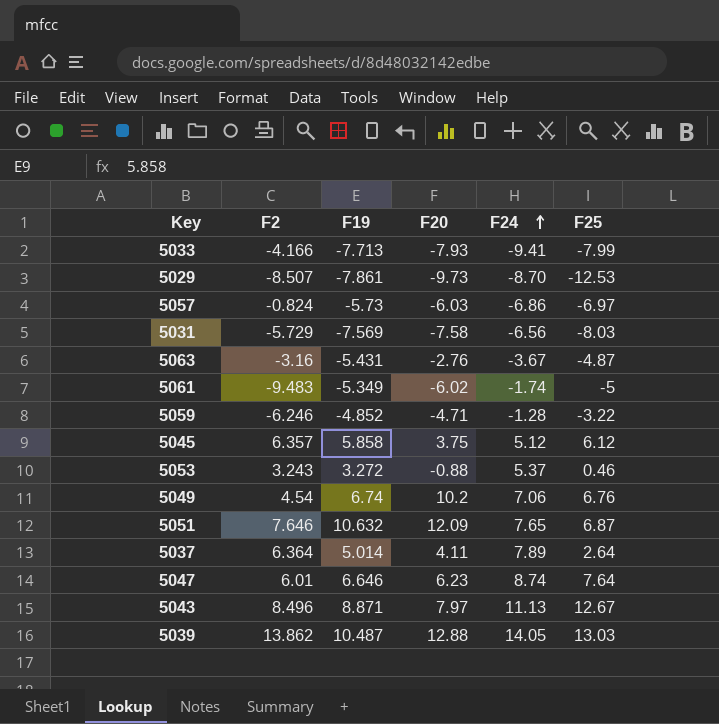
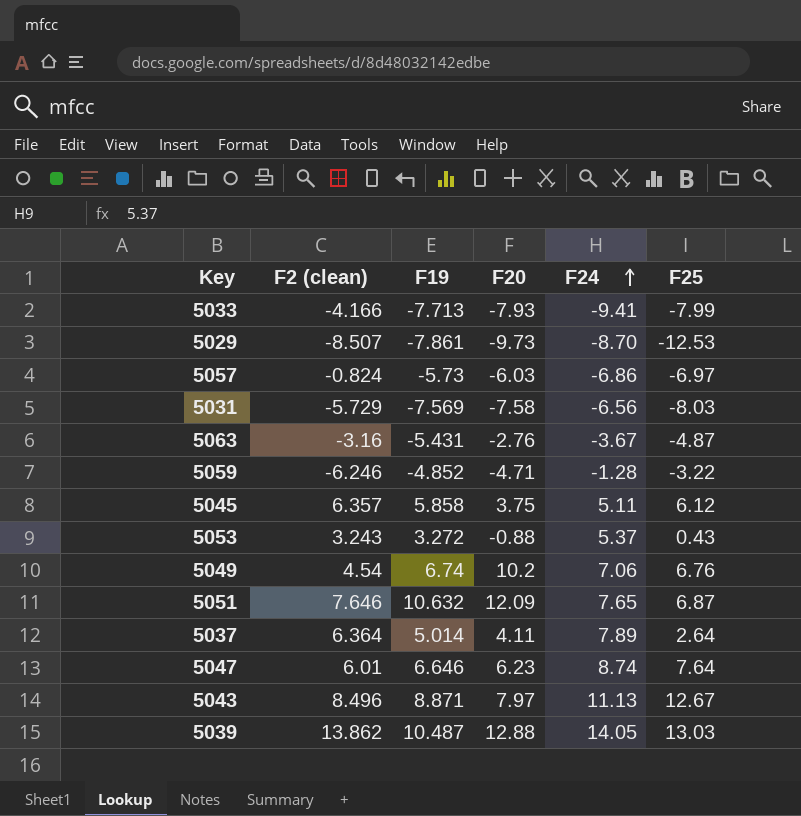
column name: F2 -> F2 (clean)
row 5061: -9.483 | -5.349 | -6.02 | -1.74 | -5 -> none
5045 | F24: 5.12 -> 5.11
5053 | F25: 0.46 -> 0.43

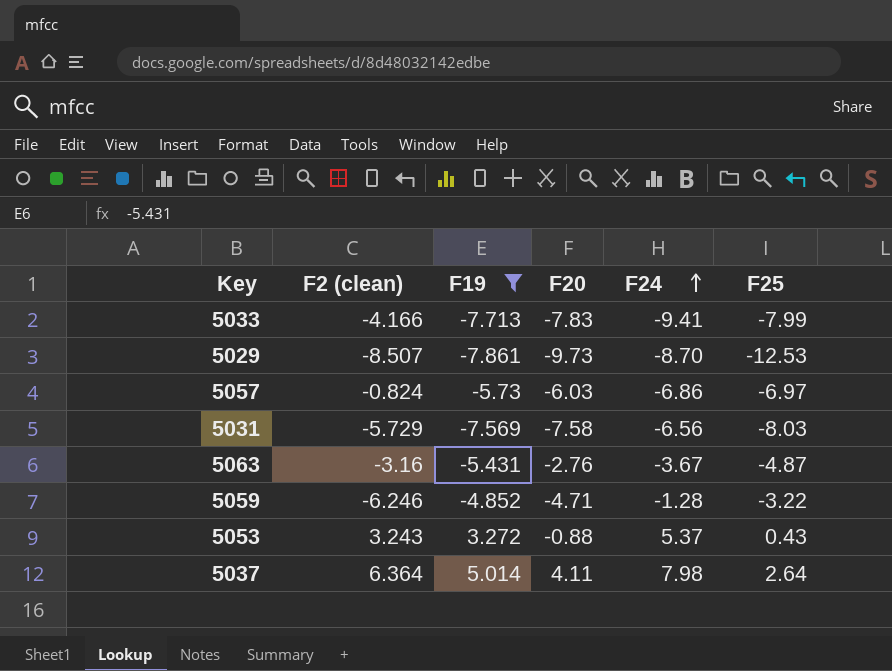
filter: none -> F19 <= 5.014
5033 | F20: -7.93 -> -7.83
5037 | F24: 7.89 -> 7.98

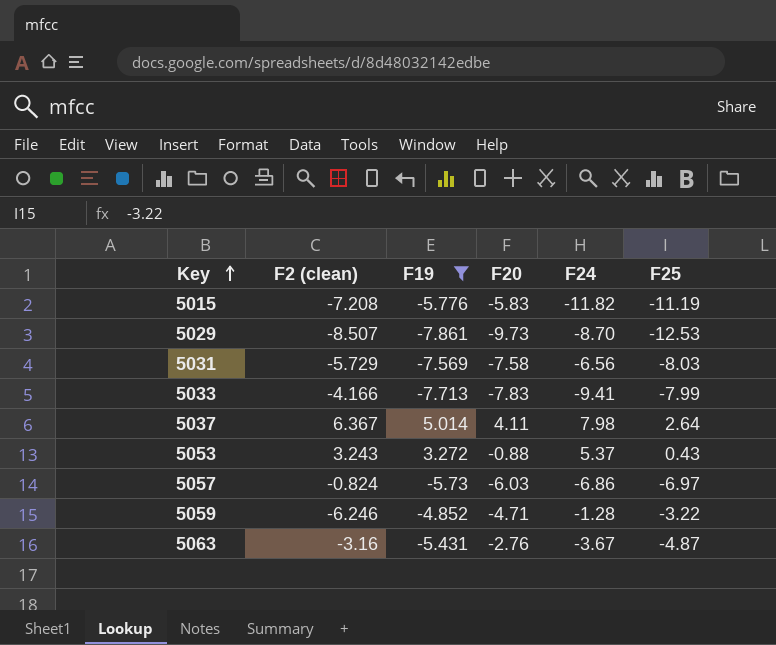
row order: F24 ascending -> Key ascending
row 5015: none -> -7.208 | -5.776 | -5.83 | -11.82 | -11.19
5037 | F2 (clean): 6.364 -> 6.367

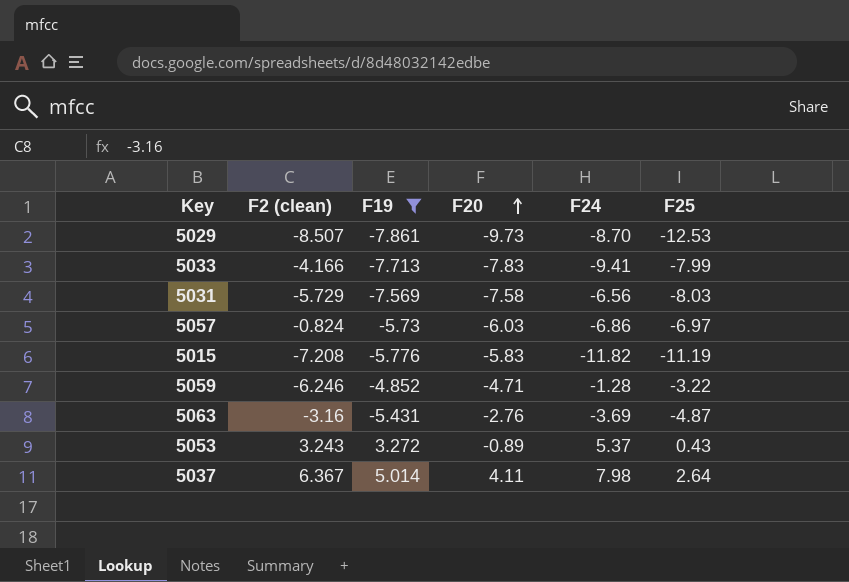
row order: Key ascending -> F20 ascending
5063 | F24: -3.67 -> -3.69
5053 | F20: -0.88 -> -0.89

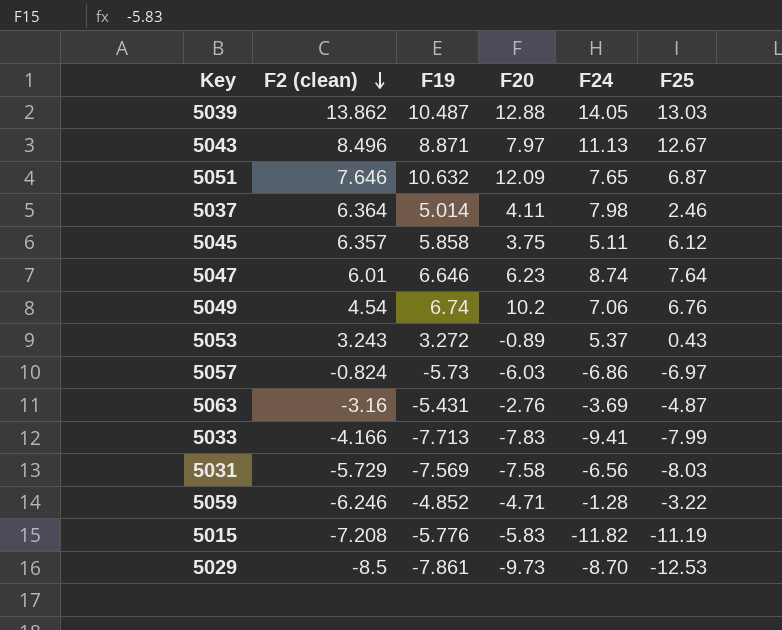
filter: F19 <= 5.014 -> none
row order: F20 ascending -> F2 (clean) descending
5037 | F2 (clean): 6.367 -> 6.364
5037 | F25: 2.64 -> 2.46
5029 | F2 (clean): -8.507 -> -8.5

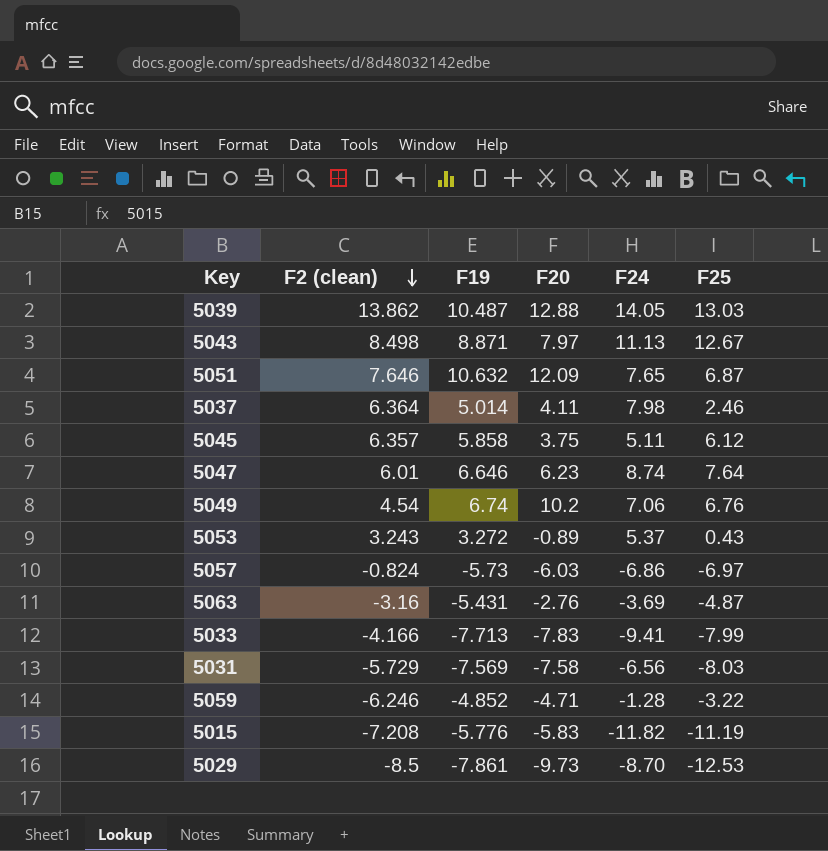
5043 | F2 (clean): 8.496 -> 8.498

